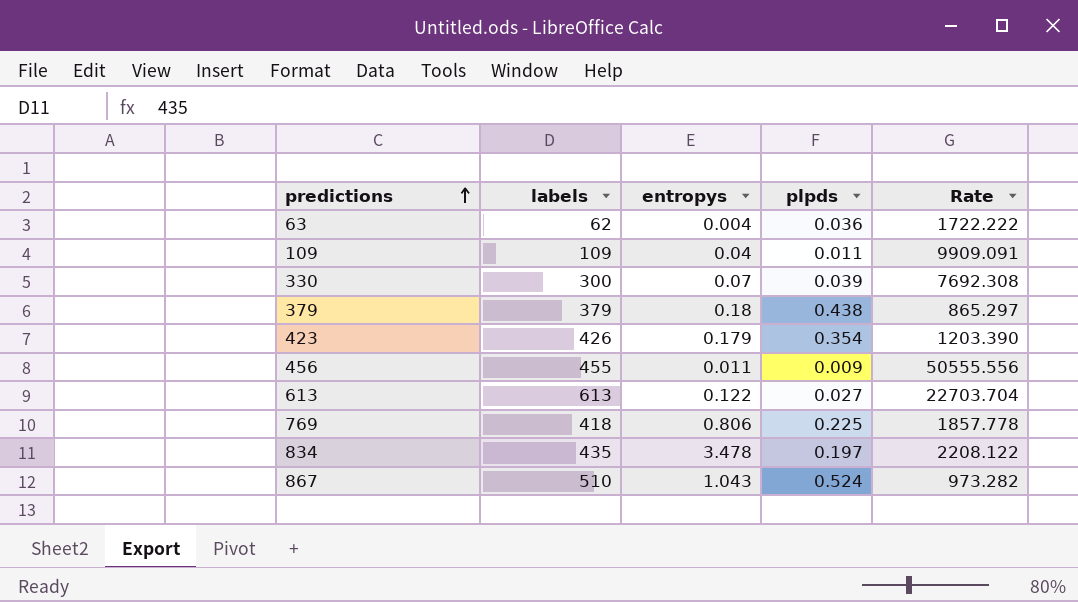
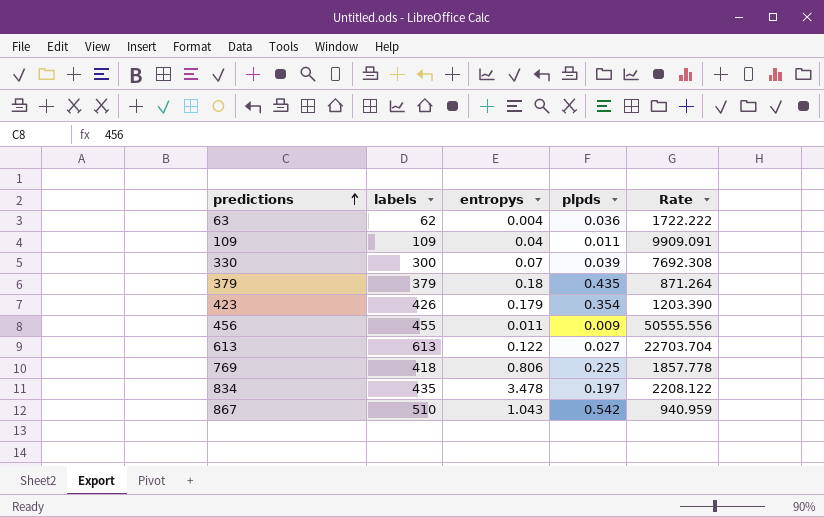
379 | plpds: 0.438 -> 0.435
379 | Rate: 865.297 -> 871.264
867 | plpds: 0.524 -> 0.542
867 | Rate: 973.282 -> 940.959

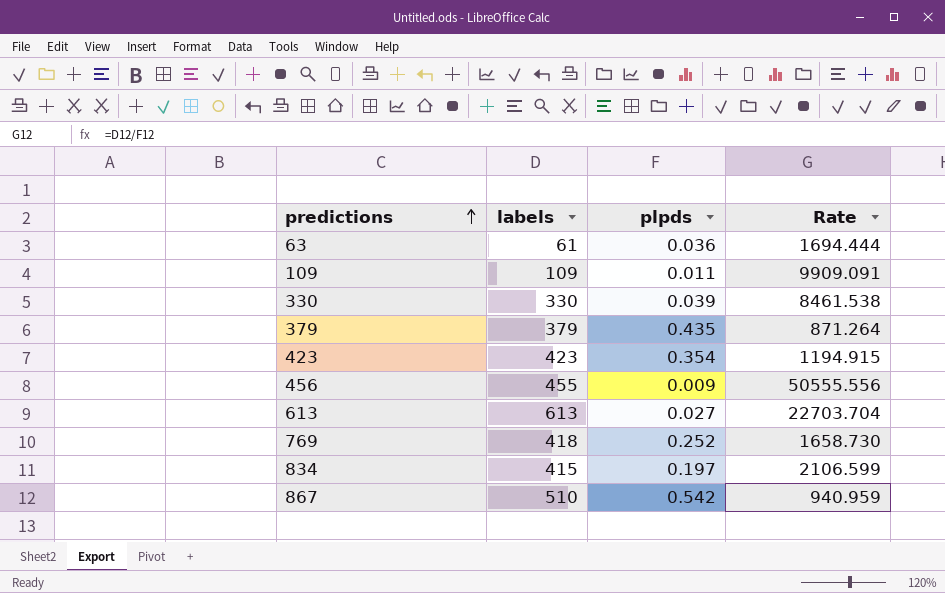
column entropys | position: 3 -> none
63 | labels: 62 -> 61
63 | Rate: 1722.222 -> 1694.444
330 | labels: 300 -> 330
330 | Rate: 7692.308 -> 8461.538
423 | labels: 426 -> 423
423 | Rate: 1203.390 -> 1194.915
769 | plpds: 0.225 -> 0.252
769 | Rate: 1857.778 -> 1658.730
834 | labels: 435 -> 415
834 | Rate: 2208.122 -> 2106.599

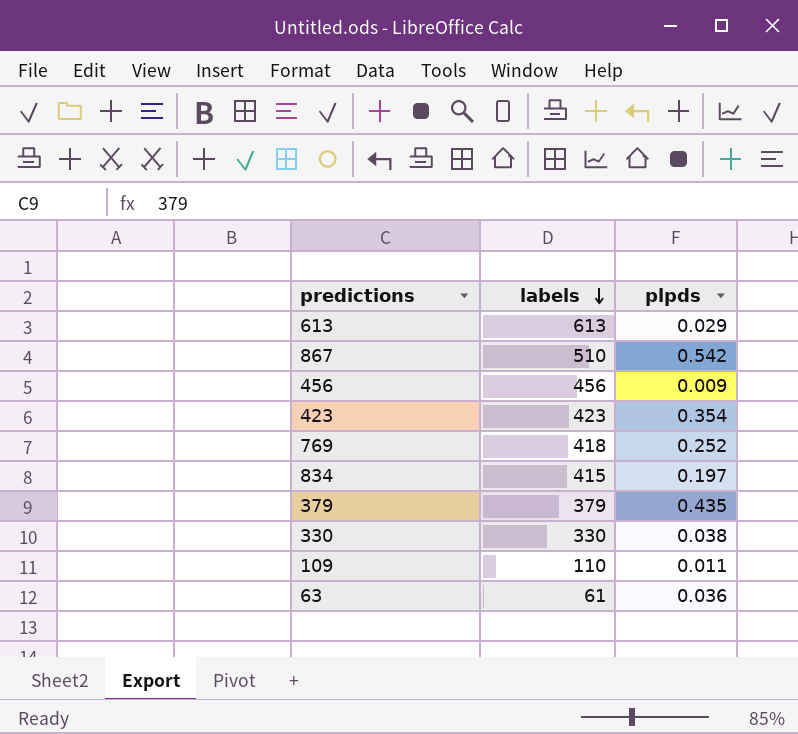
row order: predictions ascending -> labels descending
column Rate | formula: [labels] / [plpds] -> none
613 | plpds: 0.027 -> 0.029
456 | labels: 455 -> 456
330 | plpds: 0.039 -> 0.038
109 | labels: 109 -> 110

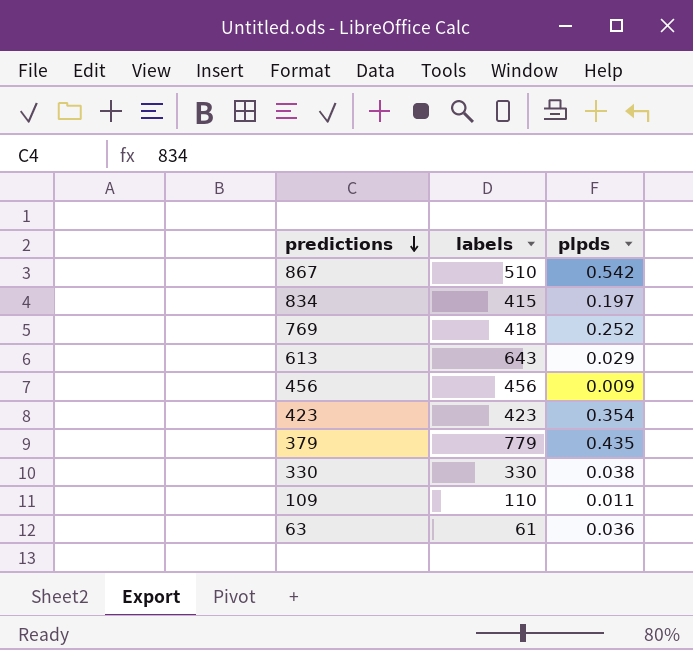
row order: labels descending -> predictions descending
613 | labels: 613 -> 643
379 | labels: 379 -> 779

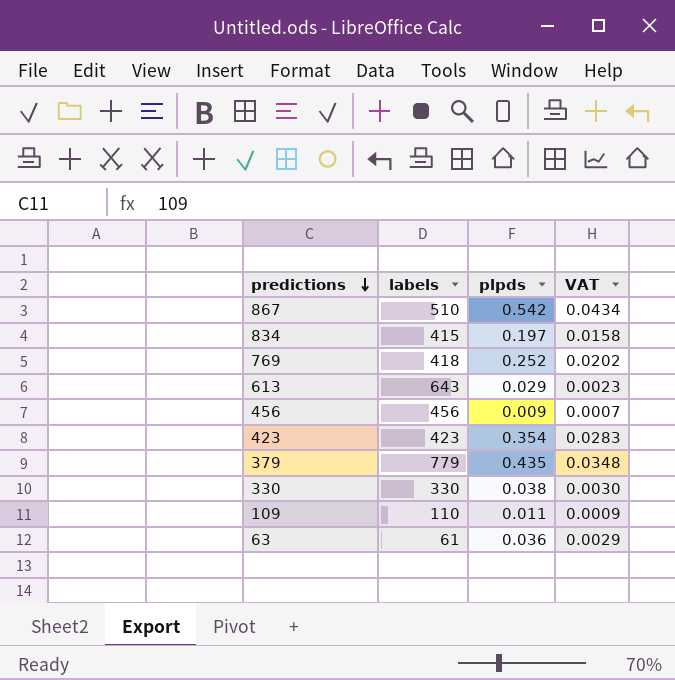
column VAT | formula: none -> [plpds] * 0.08

